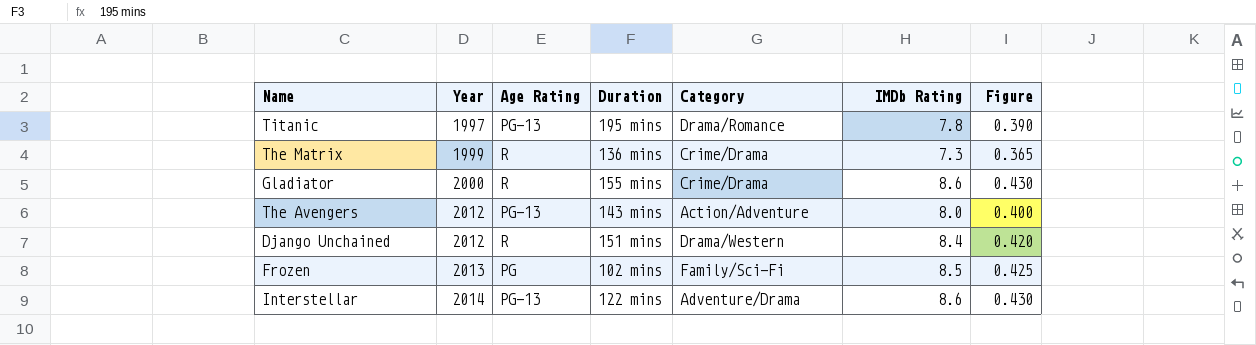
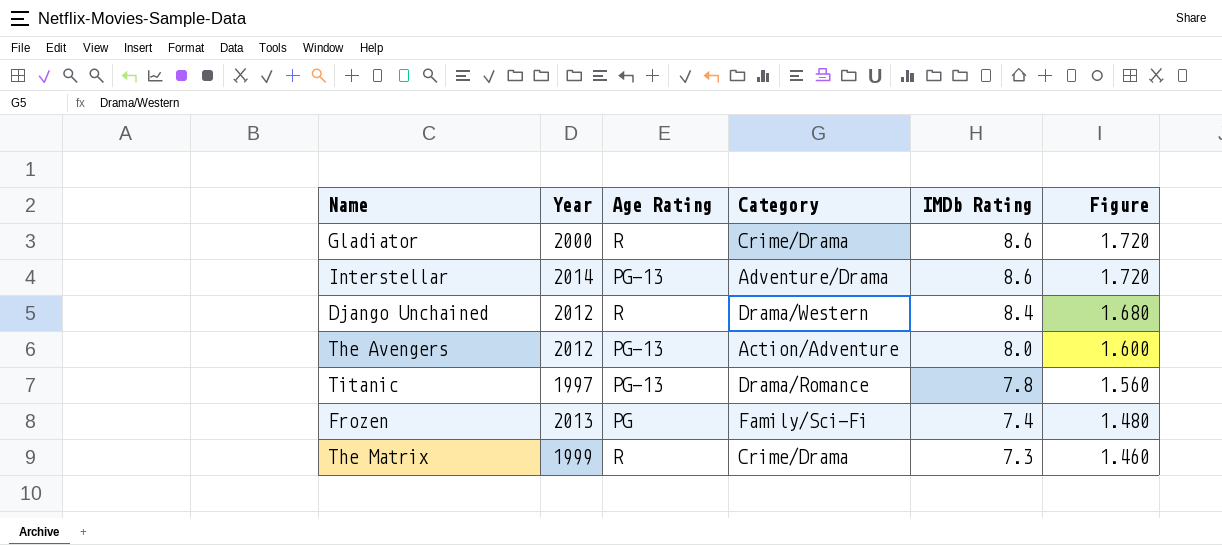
row order: Year ascending -> IMDb Rating descending
column Duration | position: 4 -> none
column Figure | formula: [IMDb Rating] * 0.05 -> [IMDb Rating] * 0.2
Frozen | IMDb Rating: 8.5 -> 7.4

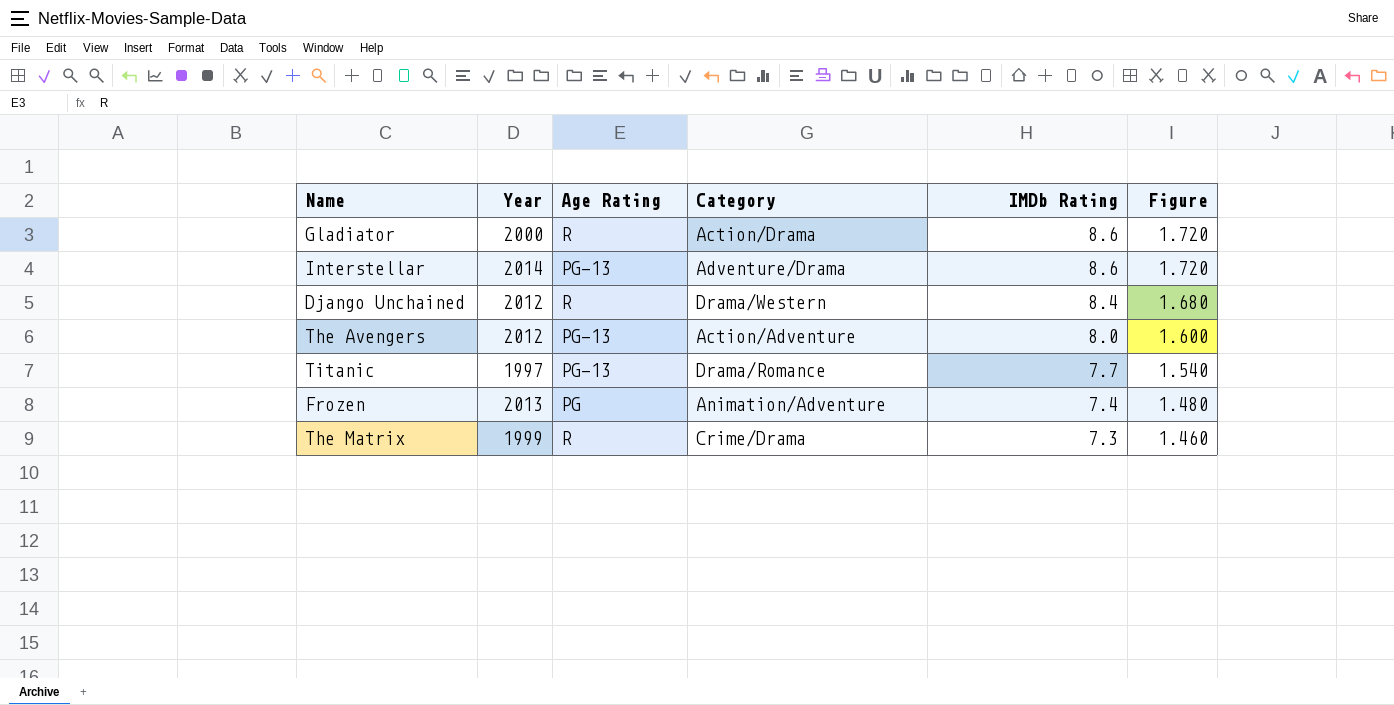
Gladiator | Category: Crime/Drama -> Action/Drama
Titanic | IMDb Rating: 7.8 -> 7.7
Titanic | Figure: 1.560 -> 1.540
Frozen | Category: Family/Sci-Fi -> Animation/Adventure

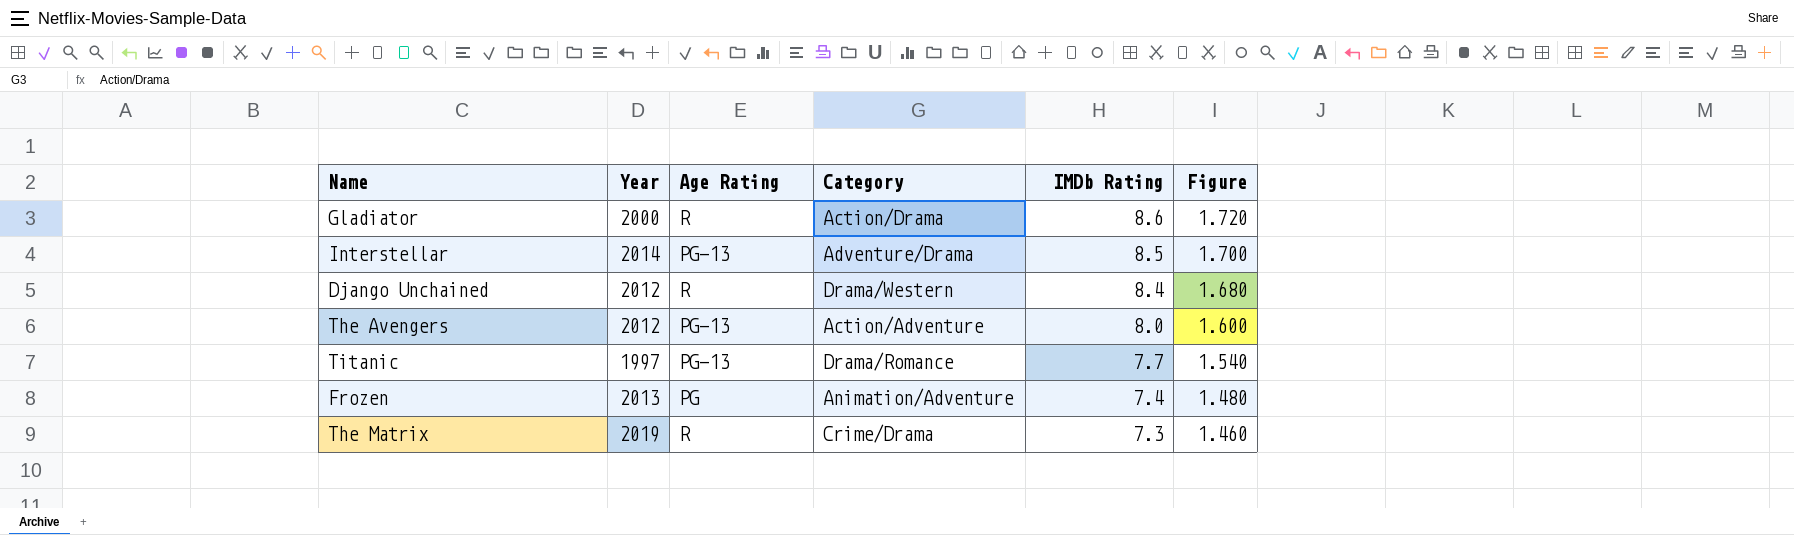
Interstellar | IMDb Rating: 8.6 -> 8.5
Interstellar | Figure: 1.720 -> 1.700
The Matrix | Year: 1999 -> 2019

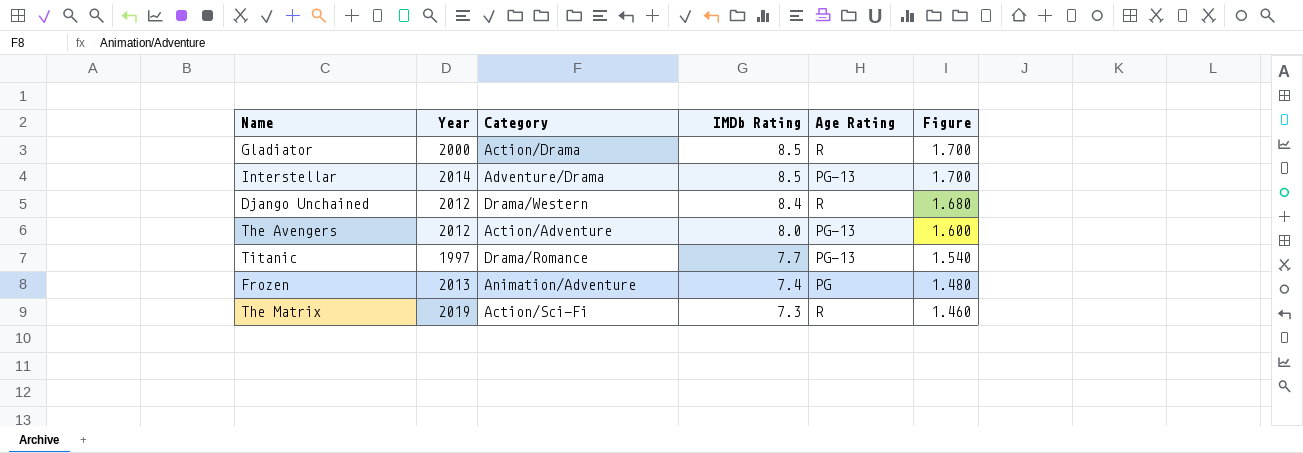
column Age Rating | position: 3 -> 5
Gladiator | IMDb Rating: 8.6 -> 8.5
Gladiator | Figure: 1.720 -> 1.700
The Matrix | Category: Crime/Drama -> Action/Sci-Fi

